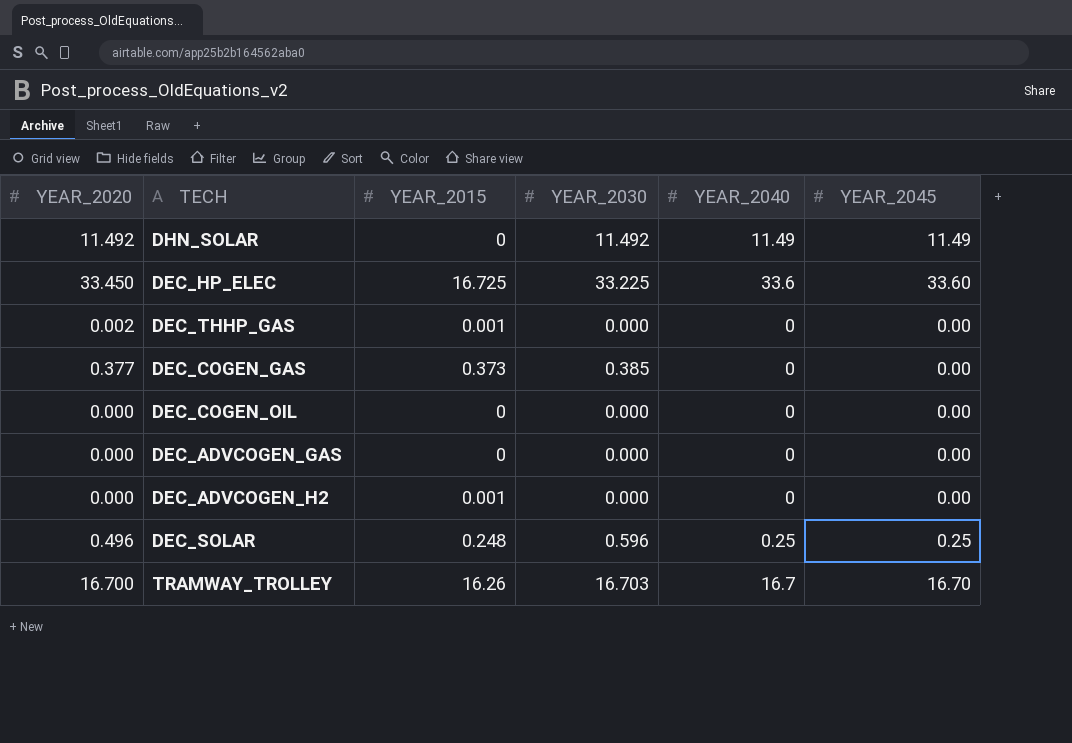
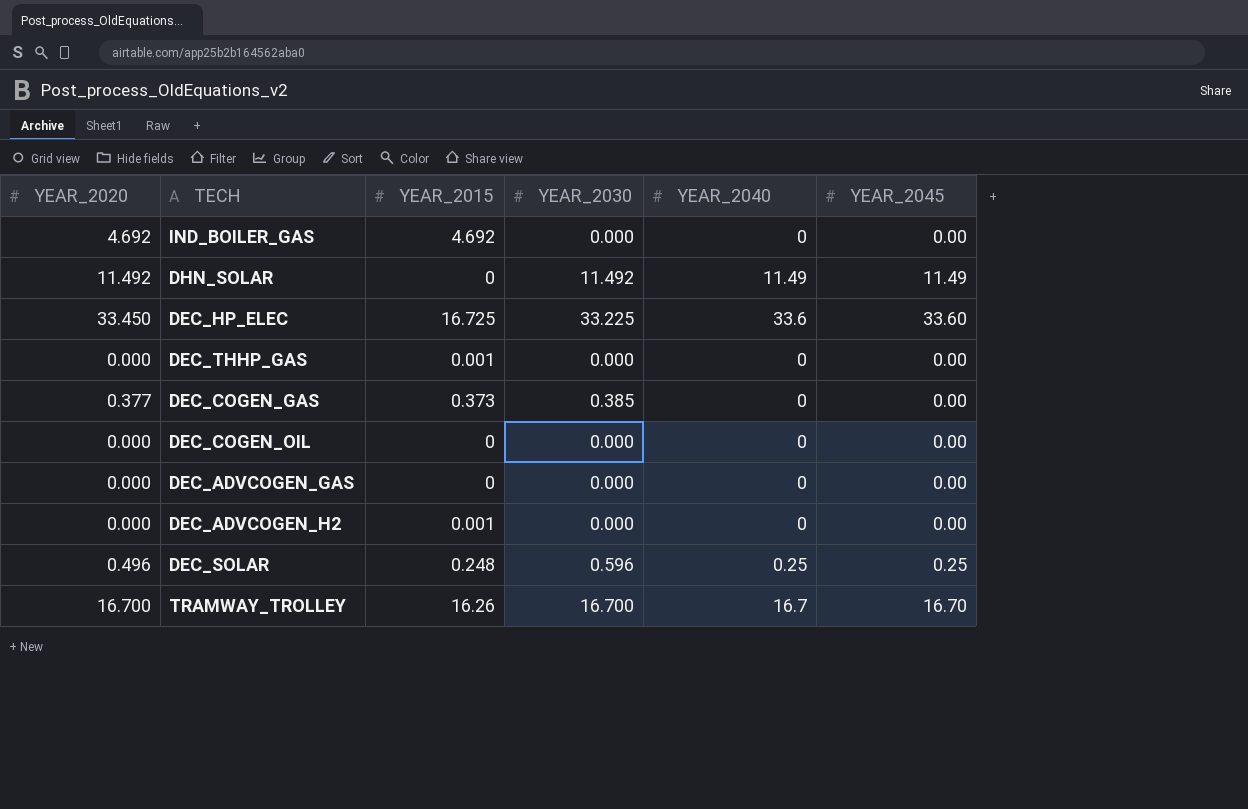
row IND_BOILER_GAS: none -> 4.692 | 4.692 | 0.000 | 0 | 0.00
DEC_THHP_GAS | YEAR_2020: 0.002 -> 0.000
TRAMWAY_TROLLEY | YEAR_2030: 16.703 -> 16.700

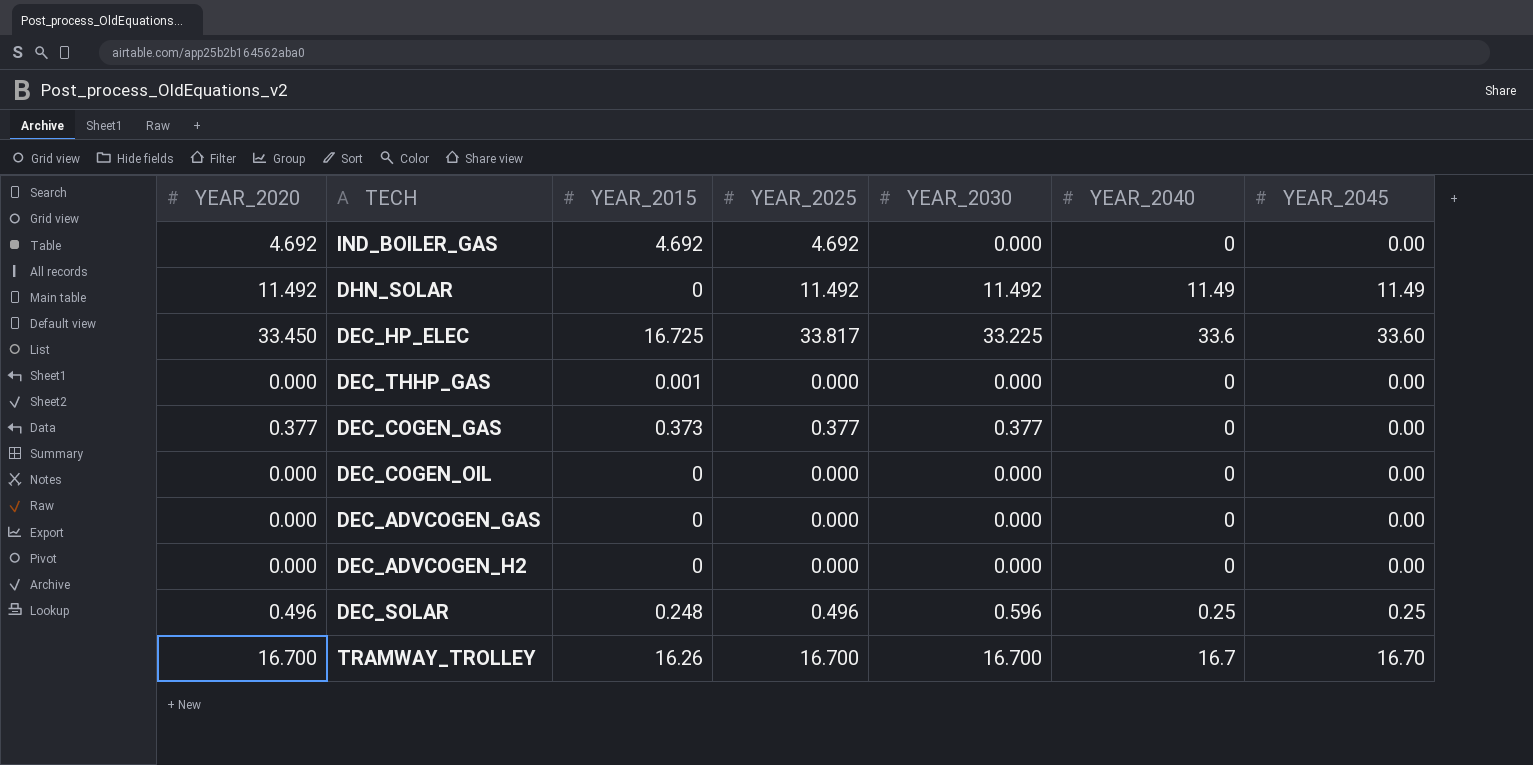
column YEAR_2025 | position: none -> 4
DEC_COGEN_GAS | YEAR_2030: 0.385 -> 0.377
DEC_ADVCOGEN_H2 | YEAR_2015: 0.001 -> 0

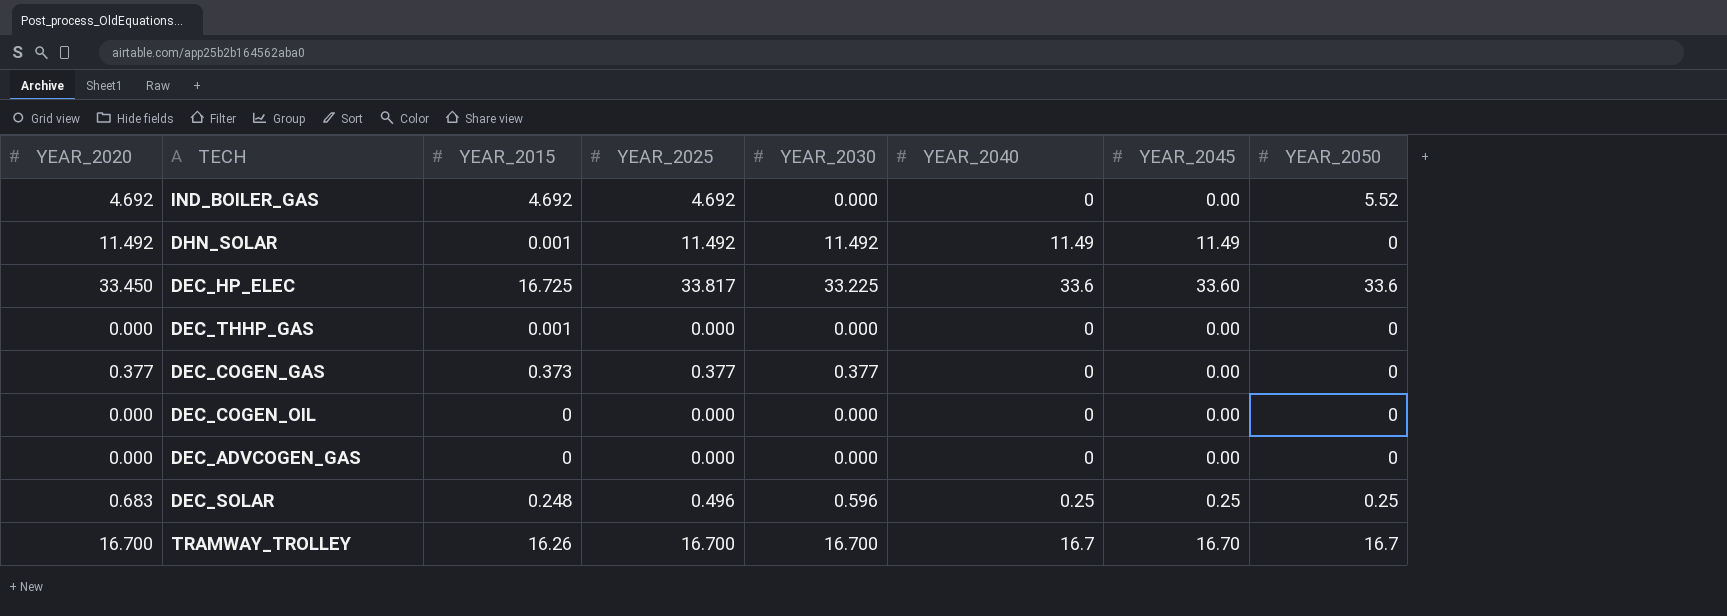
column YEAR_2050 | position: none -> 8
row DEC_ADVCOGEN_H2: 0.000 | 0 | 0.000 | 0.000 | 0 | 0.00 -> none
DHN_SOLAR | YEAR_2015: 0 -> 0.001
DEC_SOLAR | YEAR_2020: 0.496 -> 0.683

